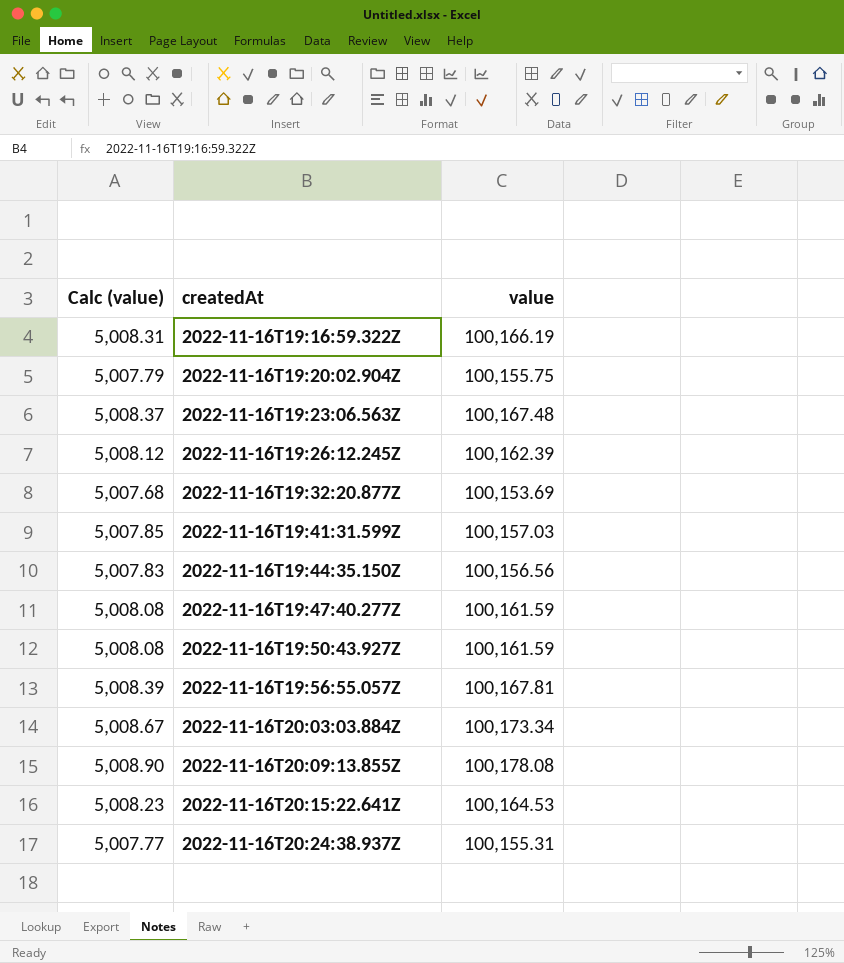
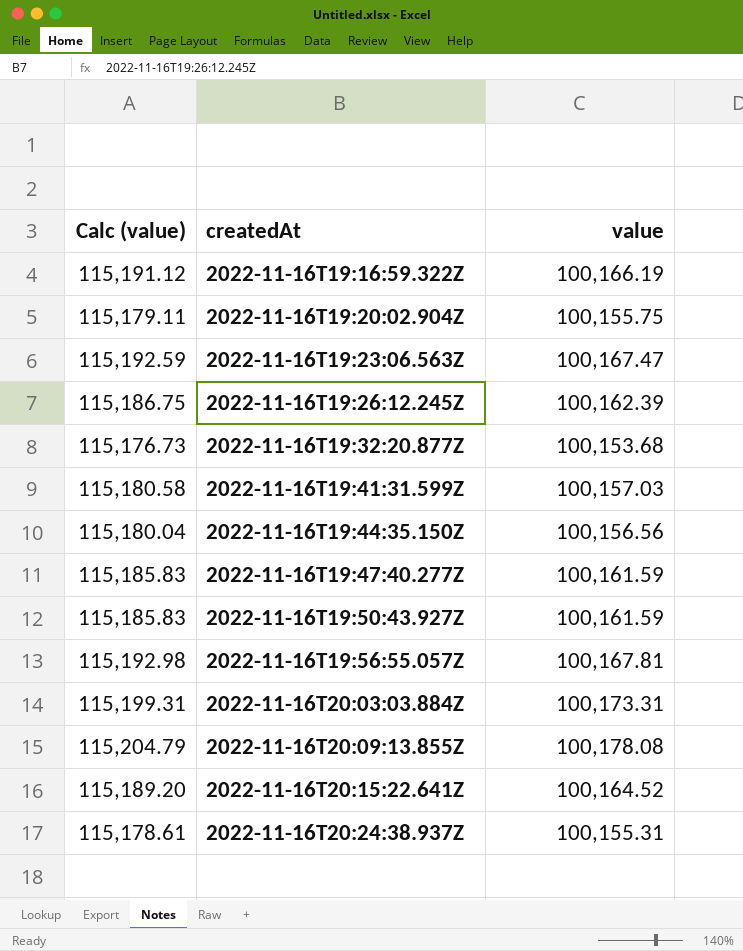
column Calc (value) | formula: [value] * 0.05 -> [value] * 1.15
2022-11-16T19:23:06.563Z | value: 100,167.48 -> 100,167.47
2022-11-16T19:32:20.877Z | value: 100,153.69 -> 100,153.68
2022-11-16T20:03:03.884Z | value: 100,173.34 -> 100,173.31
2022-11-16T20:15:22.641Z | value: 100,164.53 -> 100,164.52

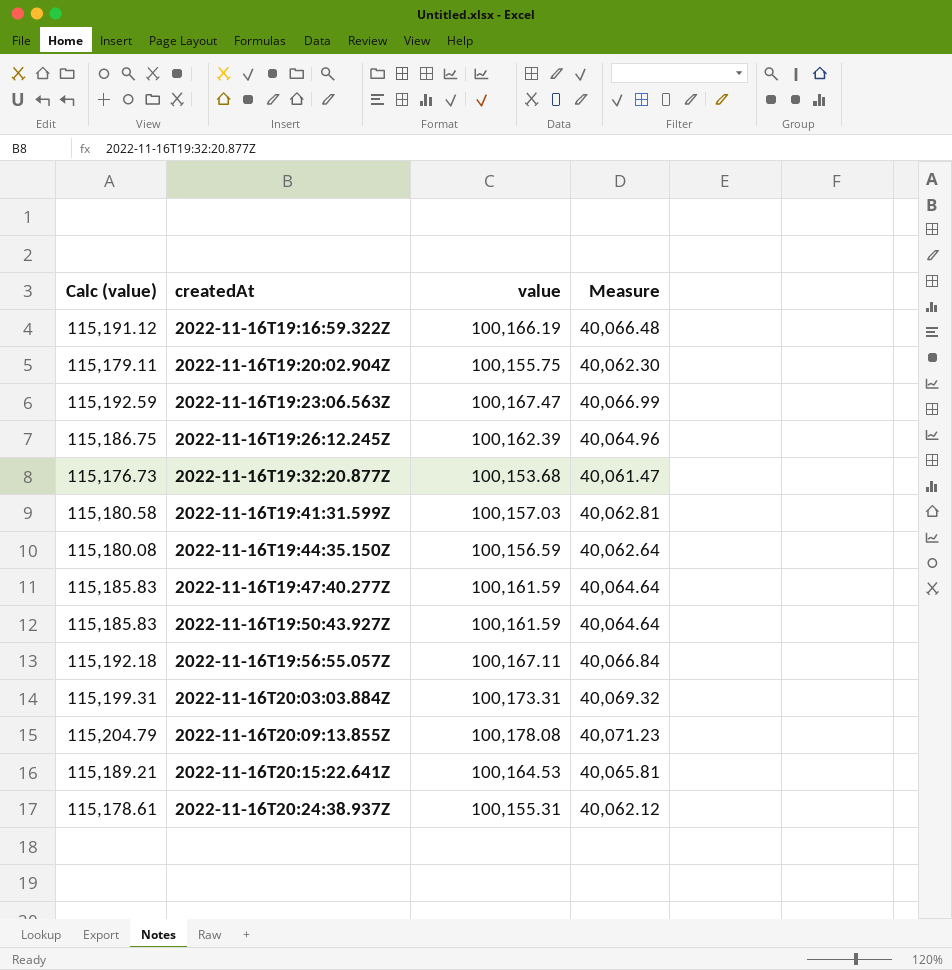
column Measure | formula: none -> [value] * 0.4
2022-11-16T19:44:35.150Z | Calc (value): 115,180.04 -> 115,180.08
2022-11-16T19:44:35.150Z | value: 100,156.56 -> 100,156.59
2022-11-16T19:56:55.057Z | Calc (value): 115,192.98 -> 115,192.18
2022-11-16T19:56:55.057Z | value: 100,167.81 -> 100,167.11
2022-11-16T20:15:22.641Z | Calc (value): 115,189.20 -> 115,189.21
2022-11-16T20:15:22.641Z | value: 100,164.52 -> 100,164.53

